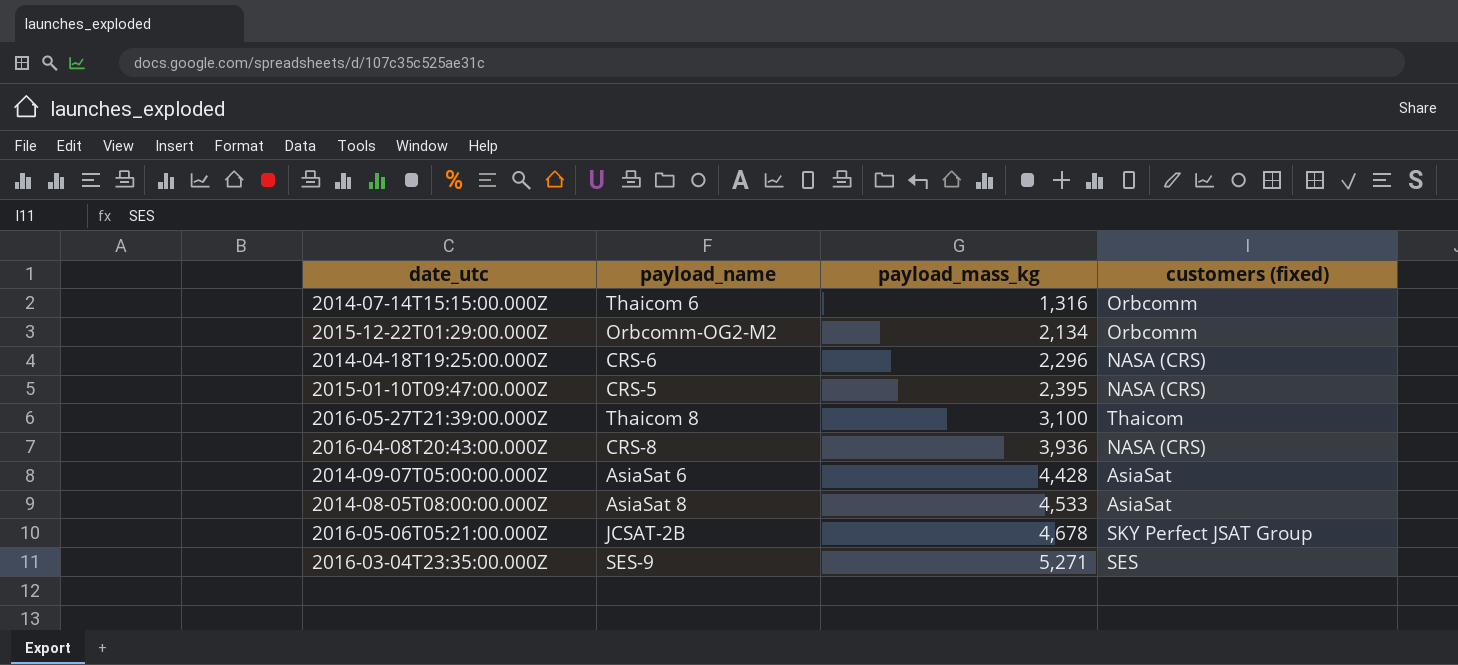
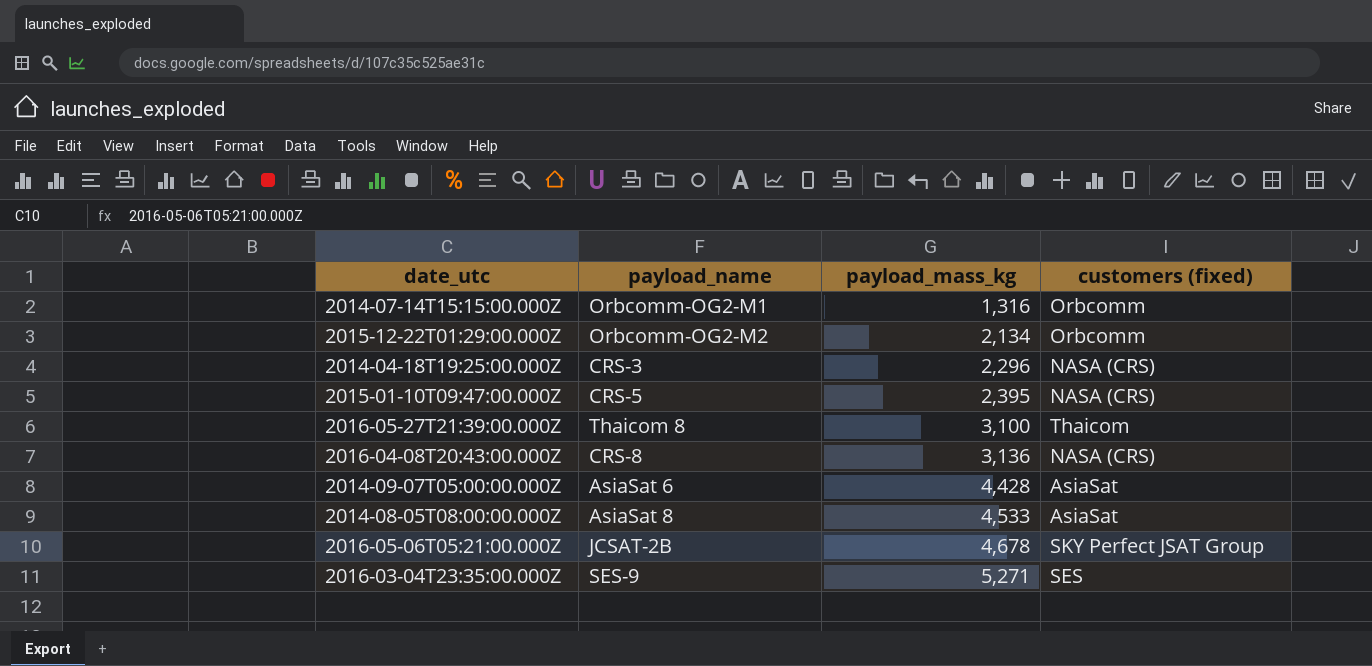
2014-07-14T15:15:00.000Z | payload_name: Thaicom 6 -> Orbcomm-OG2-M1
2014-04-18T19:25:00.000Z | payload_name: CRS-6 -> CRS-3
2016-04-08T20:43:00.000Z | payload_mass_kg: 3,936 -> 3,136

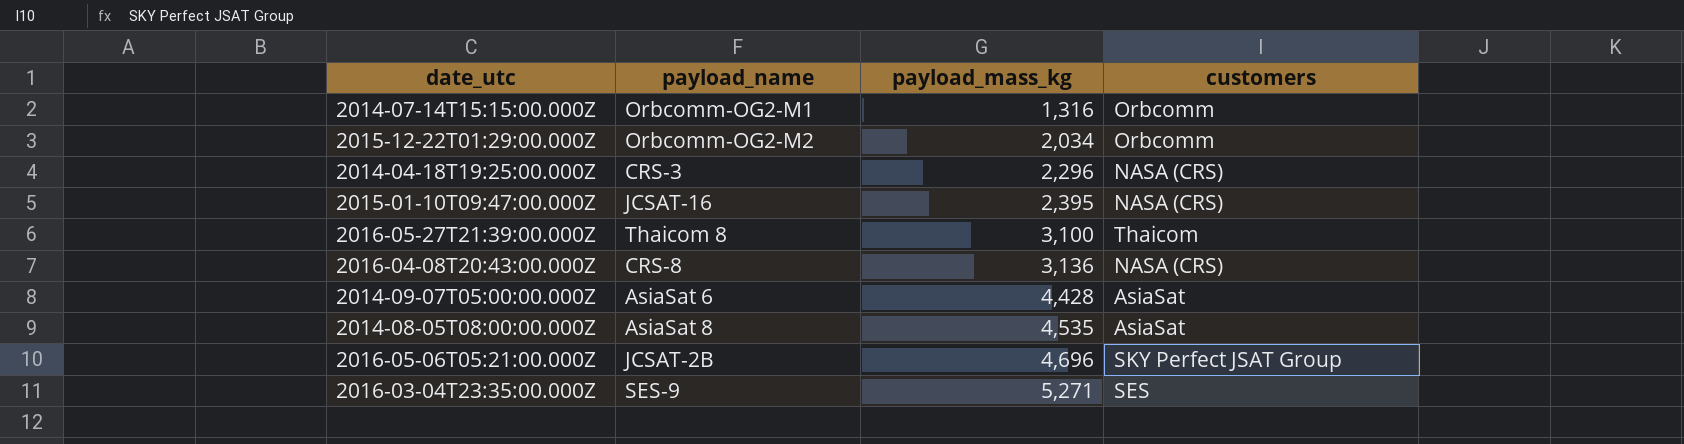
column name: customers (fixed) -> customers
2015-12-22T01:29:00.000Z | payload_mass_kg: 2,134 -> 2,034
2015-01-10T09:47:00.000Z | payload_name: CRS-5 -> JCSAT-16
2014-08-05T08:00:00.000Z | payload_mass_kg: 4,533 -> 4,535
2016-05-06T05:21:00.000Z | payload_mass_kg: 4,678 -> 4,696

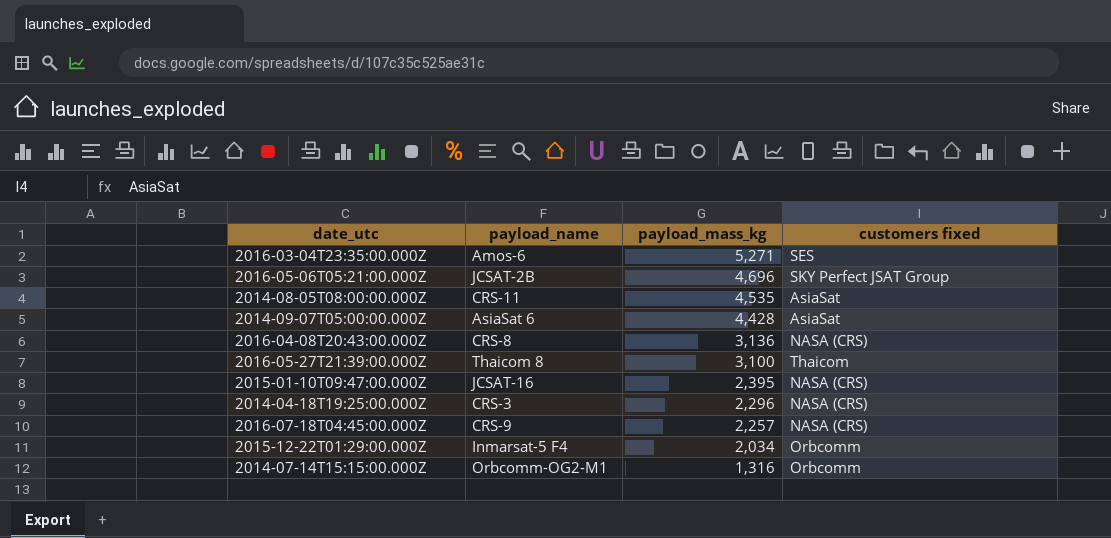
row order: payload_mass_kg ascending -> payload_mass_kg descending
column name: customers -> customers fixed
2016-03-04T23:35:00.000Z | payload_name: SES-9 -> Amos-6
2014-08-05T08:00:00.000Z | payload_name: AsiaSat 8 -> CRS-11
row 2016-07-18T04:45:00.000Z: none -> CRS-9 | 2,257 | NASA (CRS)
2015-12-22T01:29:00.000Z | payload_name: Orbcomm-OG2-M2 -> Inmarsat-5 F4

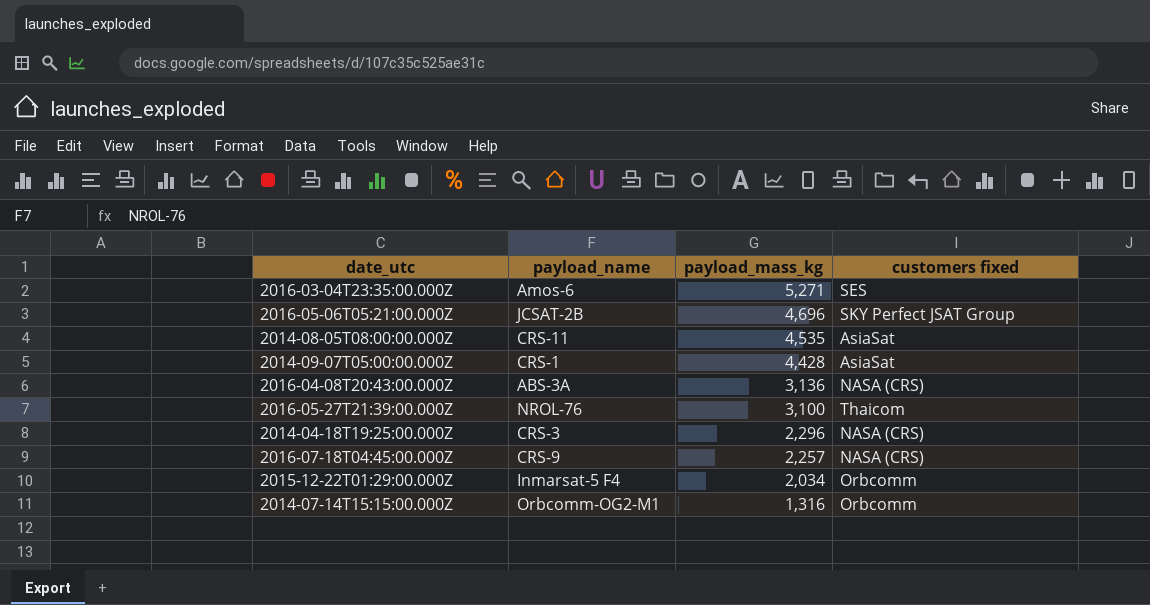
row 2015-01-10T09:47:00.000Z: JCSAT-16 | 2,395 | NASA (CRS) -> none
2014-09-07T05:00:00.000Z | payload_name: AsiaSat 6 -> CRS-1
2016-04-08T20:43:00.000Z | payload_name: CRS-8 -> ABS-3A
2016-05-27T21:39:00.000Z | payload_name: Thaicom 8 -> NROL-76

